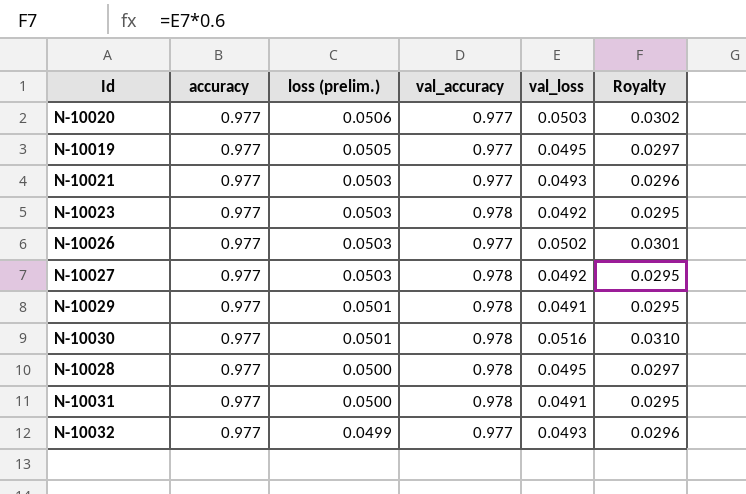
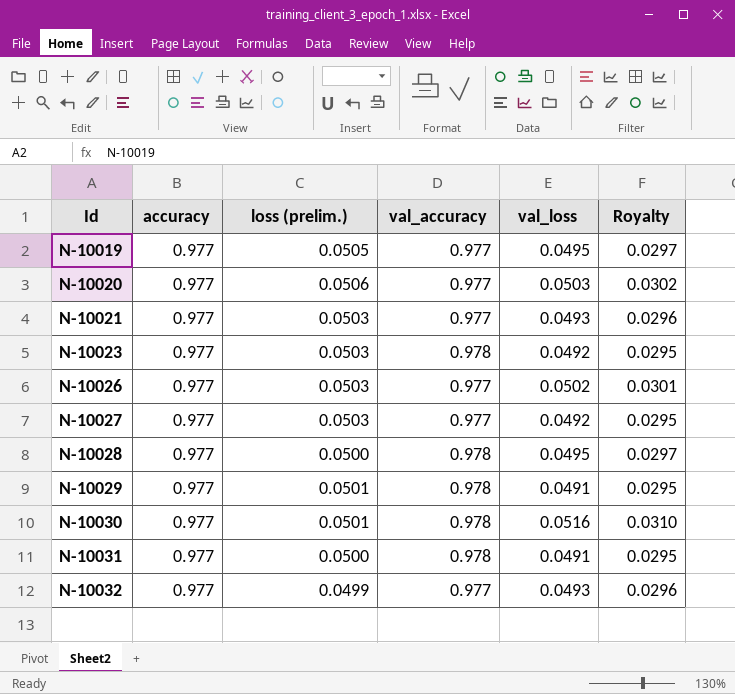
row order: loss (prelim.) descending -> Id ascending
N-10027 | val_accuracy: 0.978 -> 0.977

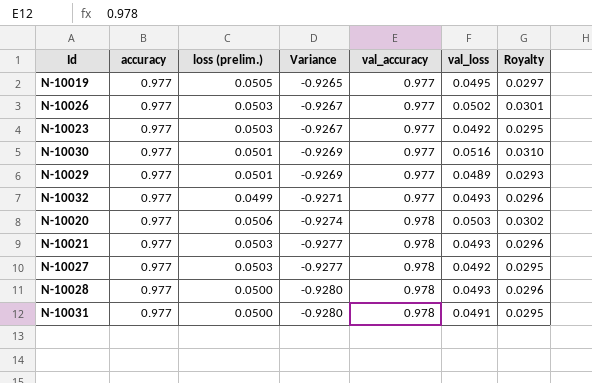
row order: Id ascending -> Variance descending
column Variance | formula: none -> [loss (prelim.)] - [val_accuracy]
N-10023 | val_accuracy: 0.978 -> 0.977
N-10030 | val_accuracy: 0.978 -> 0.977
N-10029 | val_accuracy: 0.978 -> 0.977
N-10029 | val_loss: 0.0491 -> 0.0489
N-10029 | Royalty: 0.0295 -> 0.0293
N-10020 | val_accuracy: 0.977 -> 0.978
N-10021 | val_accuracy: 0.977 -> 0.978
N-10027 | val_accuracy: 0.977 -> 0.978
N-10028 | val_loss: 0.0495 -> 0.0493
N-10028 | Royalty: 0.0297 -> 0.0296

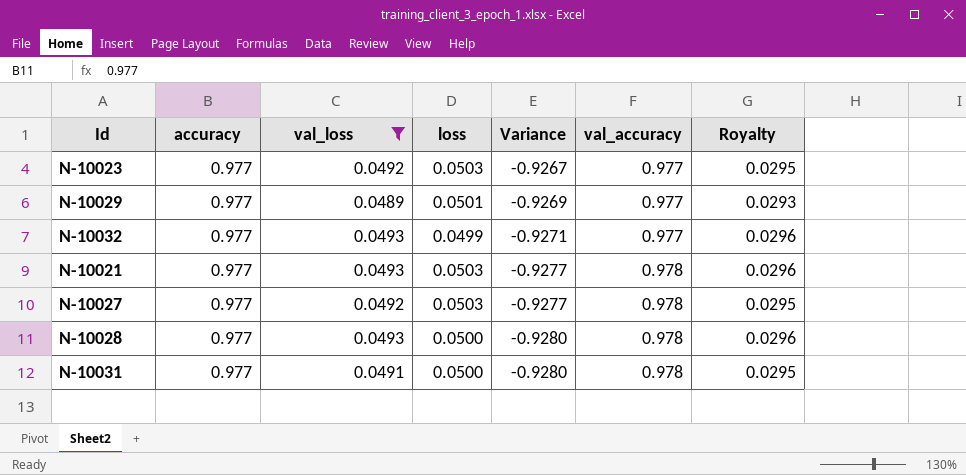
filter: none -> val_loss <= 0.0493
column val_loss | position: 6 -> 3
column name: loss (prelim.) -> loss

